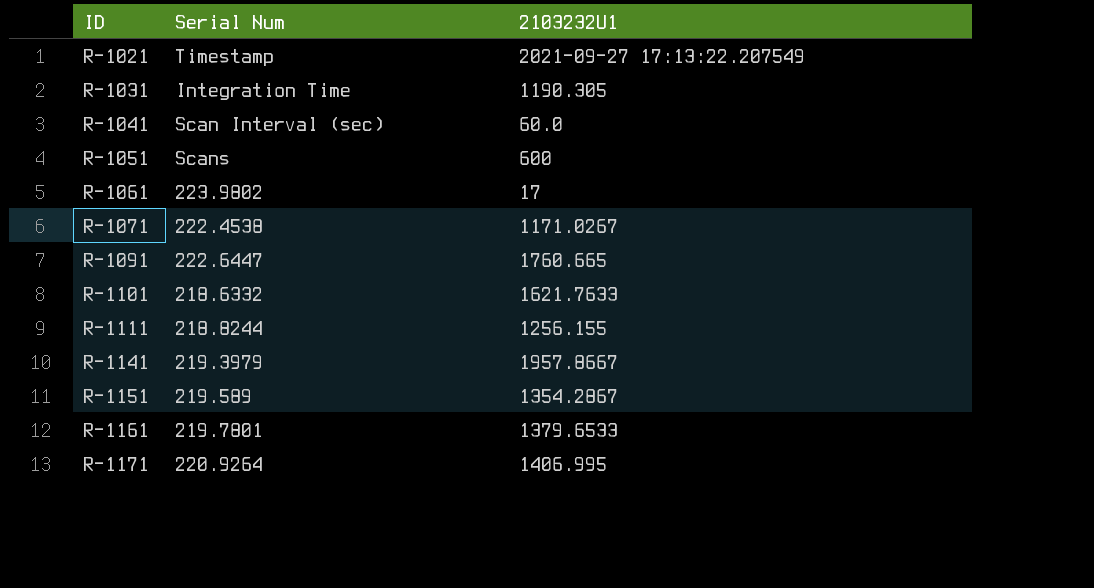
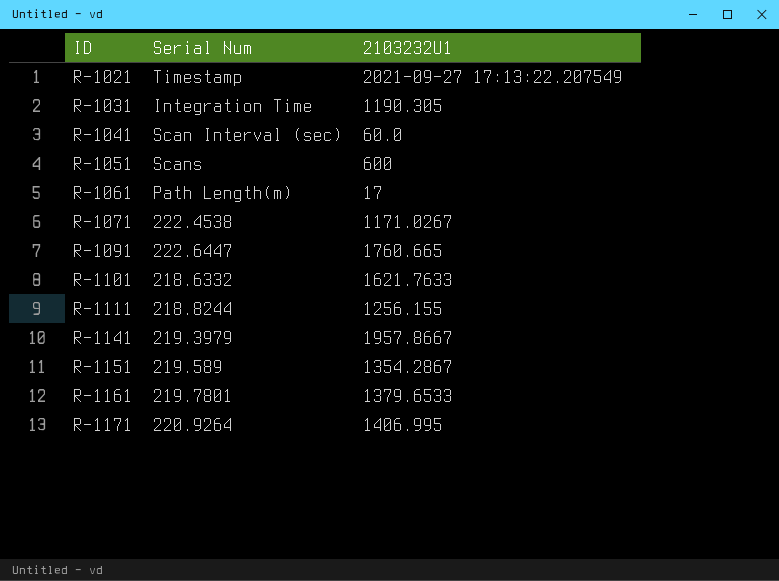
R-1061 | Serial Num: 223.9802 -> Path Length(m)

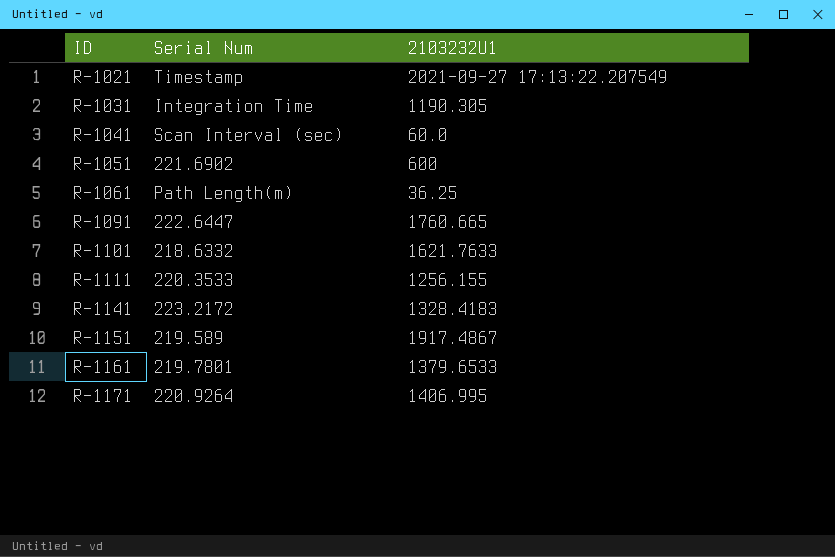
row R-1071: 222.4538 | 1171.0267 -> none
R-1051 | Serial Num: Scans -> 221.6902
R-1061 | 2103232U1: 17 -> 36.25
R-1111 | Serial Num: 218.8244 -> 220.3533
R-1141 | Serial Num: 219.3979 -> 223.2172
R-1141 | 2103232U1: 1957.8667 -> 1328.4183
R-1151 | 2103232U1: 1354.2867 -> 1917.4867

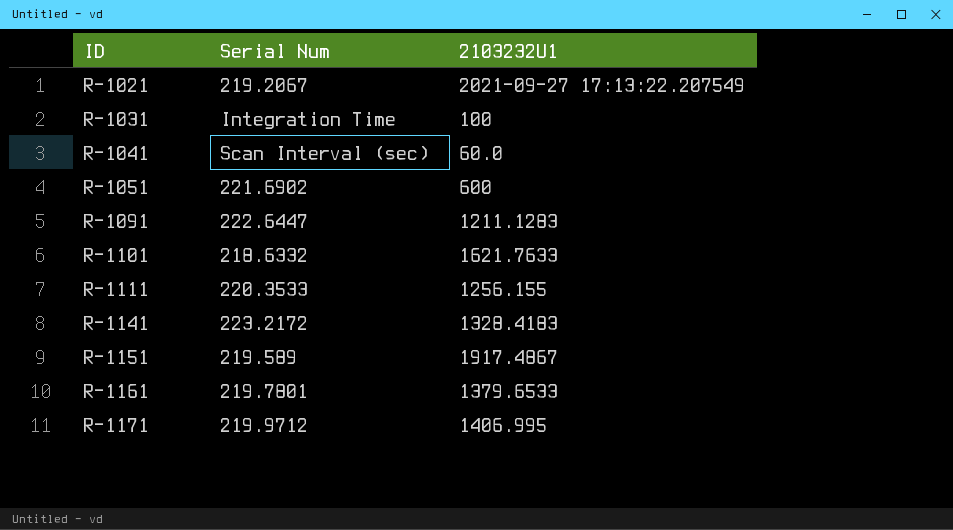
row R-1061: Path Length(m) | 36.25 -> none
R-1021 | Serial Num: Timestamp -> 219.2067
R-1031 | 2103232U1: 1190.305 -> 100
R-1091 | 2103232U1: 1760.665 -> 1211.1283
R-1171 | Serial Num: 220.9264 -> 219.9712

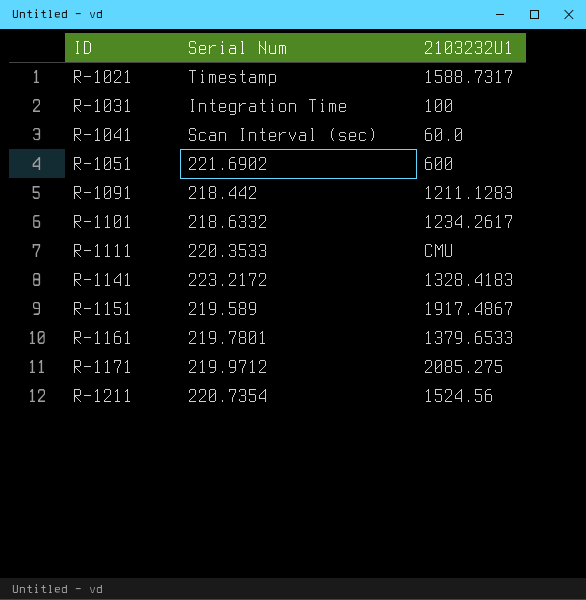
R-1021 | Serial Num: 219.2067 -> Timestamp
R-1021 | 2103232U1: 2021-09-27 17:13:22.207549 -> 1588.7317
R-1091 | Serial Num: 222.6447 -> 218.442
R-1101 | 2103232U1: 1621.7633 -> 1234.2617
R-1111 | 2103232U1: 1256.155 -> CMU
R-1171 | 2103232U1: 1406.995 -> 2085.275
row R-1211: none -> 220.7354 | 1524.56

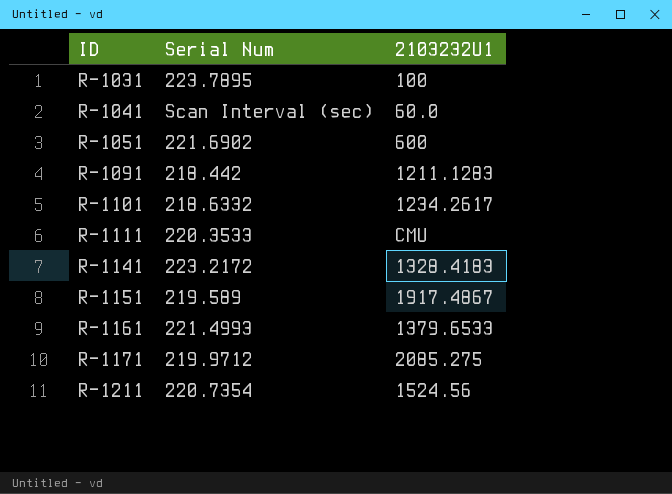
row R-1021: Timestamp | 1588.7317 -> none
R-1031 | Serial Num: Integration Time -> 223.7895
R-1161 | Serial Num: 219.7801 -> 221.4993

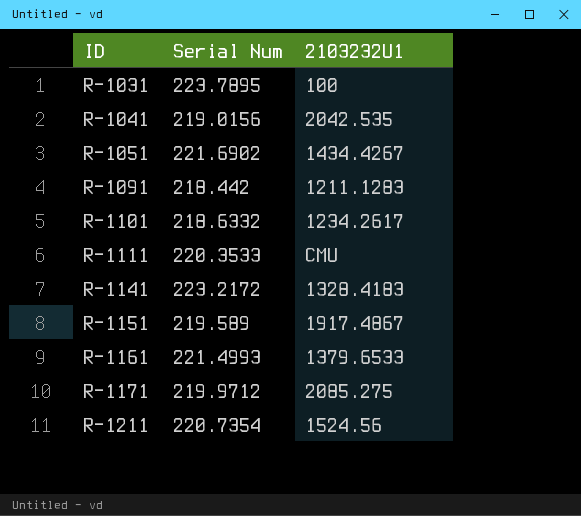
R-1041 | Serial Num: Scan Interval (sec) -> 219.0156
R-1041 | 2103232U1: 60.0 -> 2042.535
R-1051 | 2103232U1: 600 -> 1434.4267

